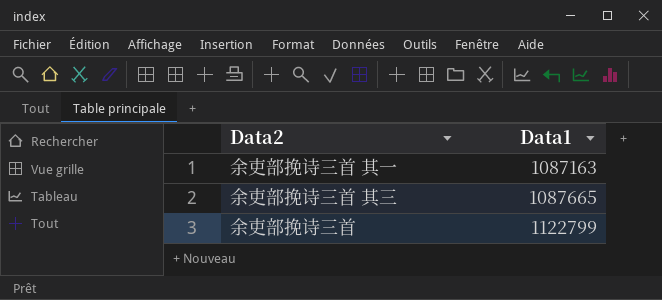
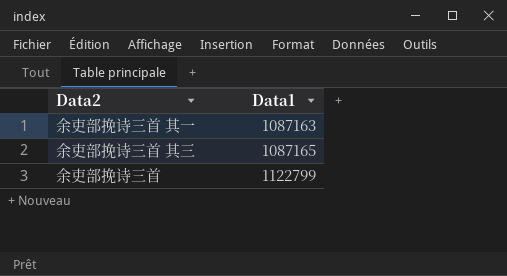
余吏部挽诗三首 其三 | Data1: 1087665 -> 1087165

